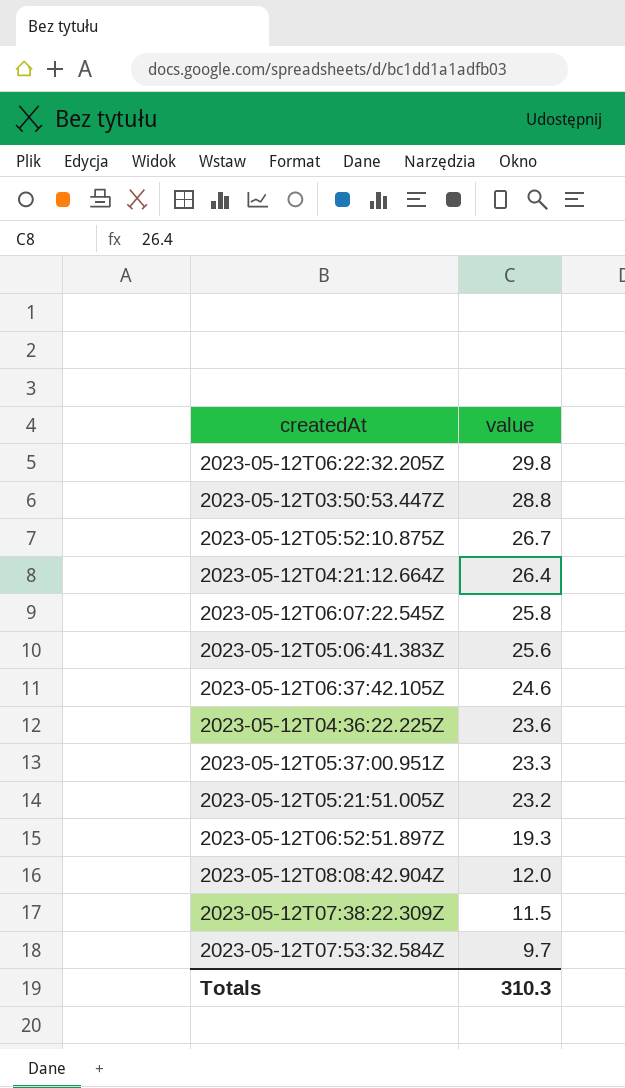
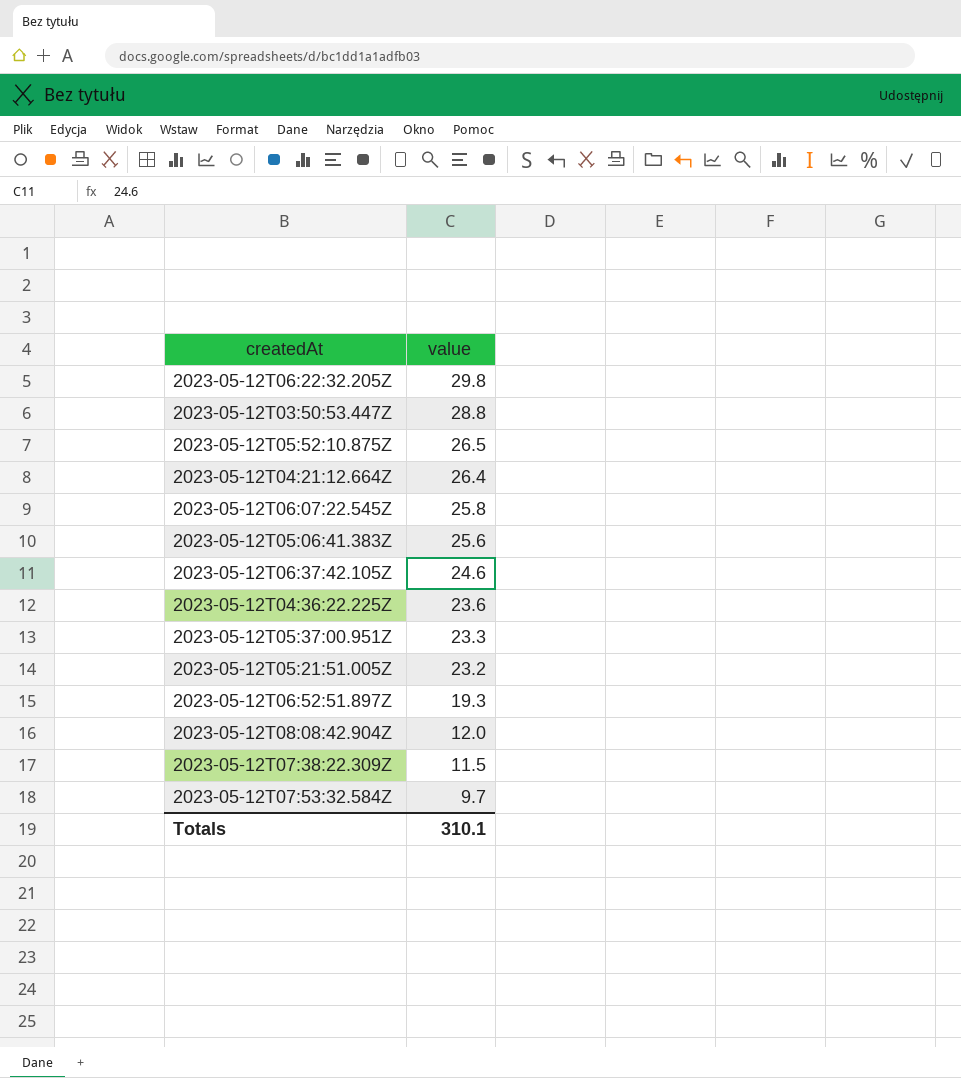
2023-05-12T05:52:10.875Z | value: 26.7 -> 26.5
Totals | value: 310.3 -> 310.1

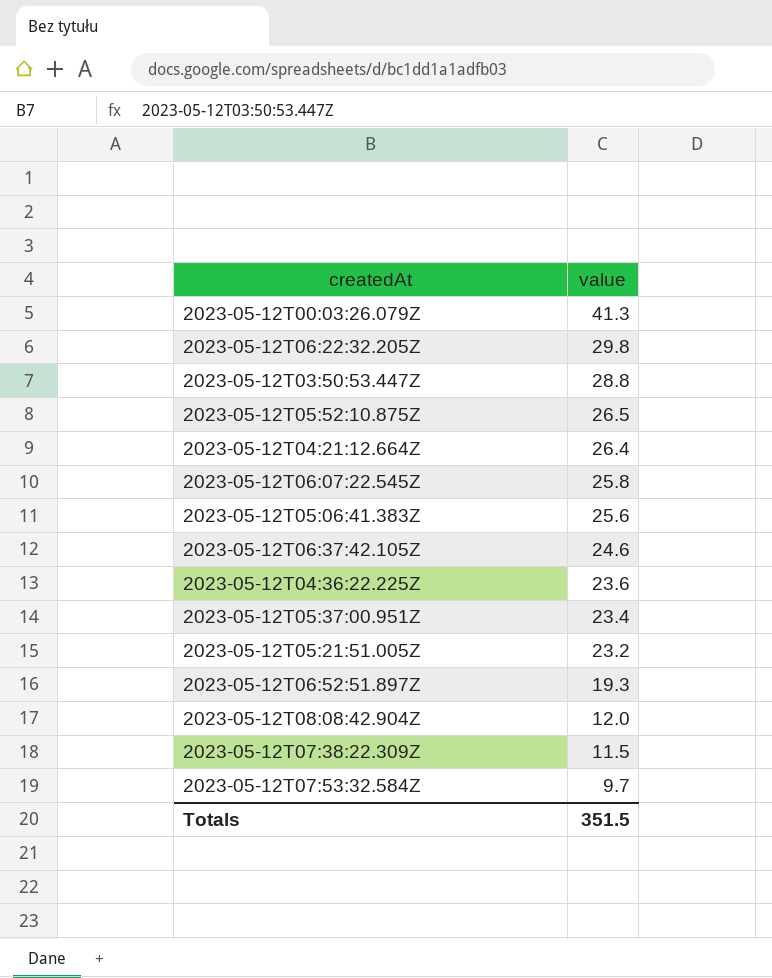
row 2023-05-12T00:03:26.079Z: none -> 41.3
2023-05-12T05:37:00.951Z | value: 23.3 -> 23.4
Totals | value: 310.1 -> 351.5

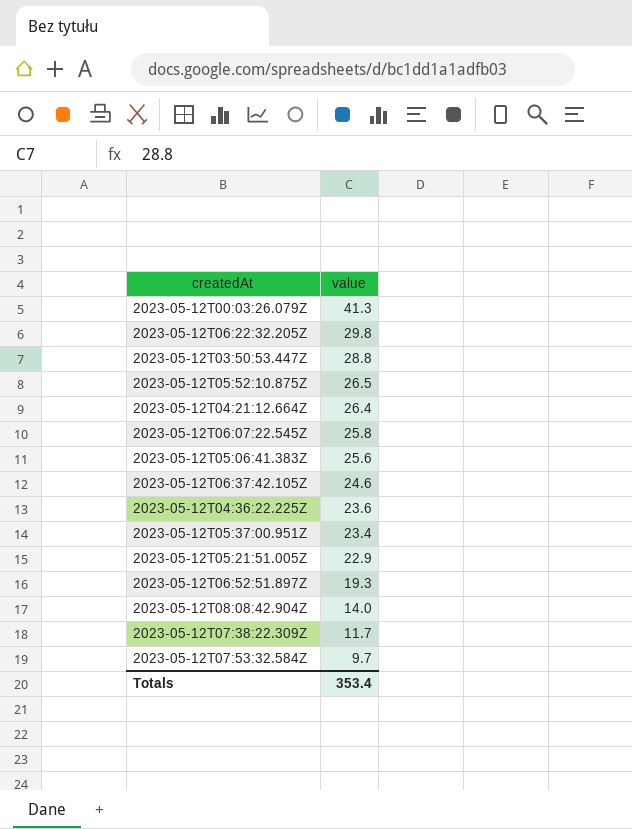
2023-05-12T05:21:51.005Z | value: 23.2 -> 22.9
2023-05-12T08:08:42.904Z | value: 12.0 -> 14.0
2023-05-12T07:38:22.309Z | value: 11.5 -> 11.7
Totals | value: 351.5 -> 353.4

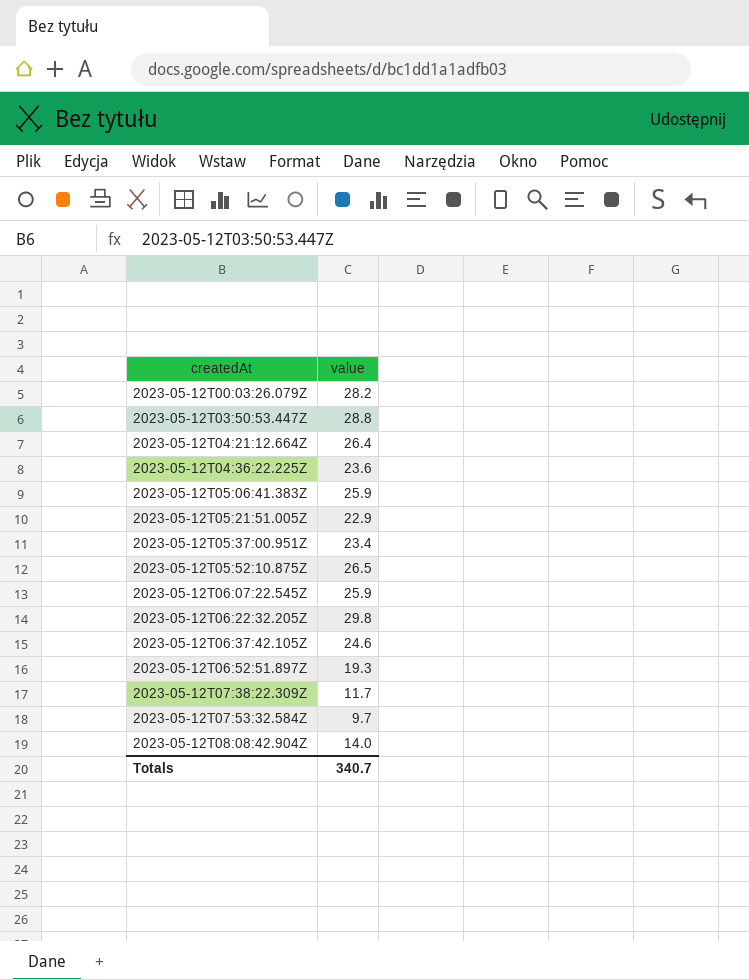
row order: value descending -> createdAt ascending
2023-05-12T00:03:26.079Z | value: 41.3 -> 28.2
2023-05-12T05:06:41.383Z | value: 25.6 -> 25.9
2023-05-12T06:07:22.545Z | value: 25.8 -> 25.9
Totals | value: 353.4 -> 340.7

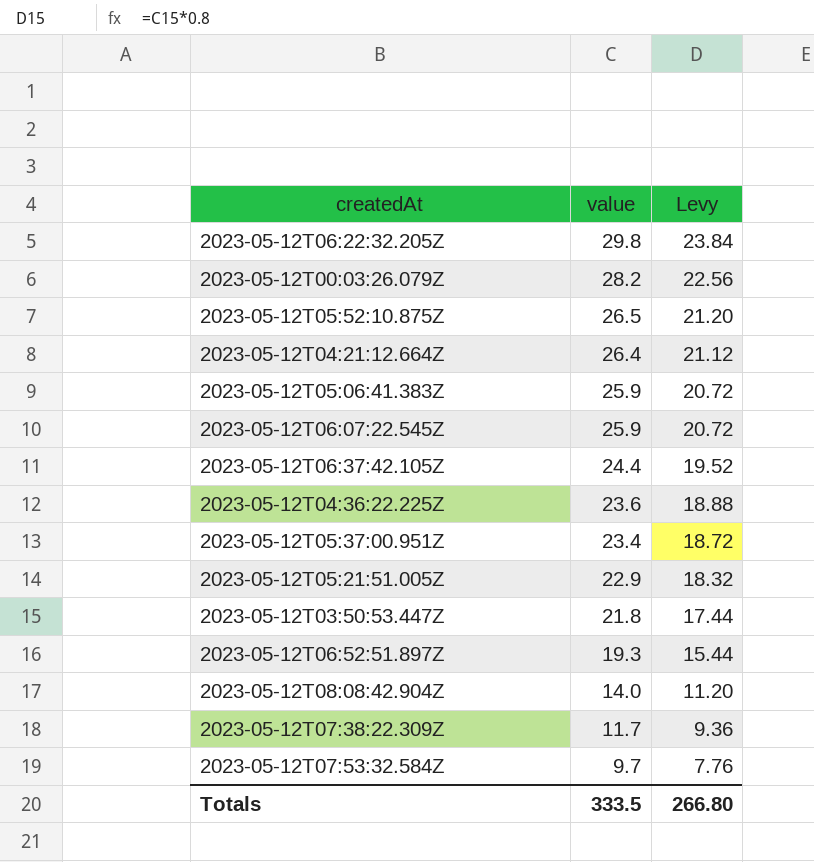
row order: createdAt ascending -> value descending
column Levy | formula: none -> [value] * 0.8
2023-05-12T06:37:42.105Z | value: 24.6 -> 24.4
2023-05-12T03:50:53.447Z | value: 28.8 -> 21.8
Totals | value: 340.7 -> 333.5

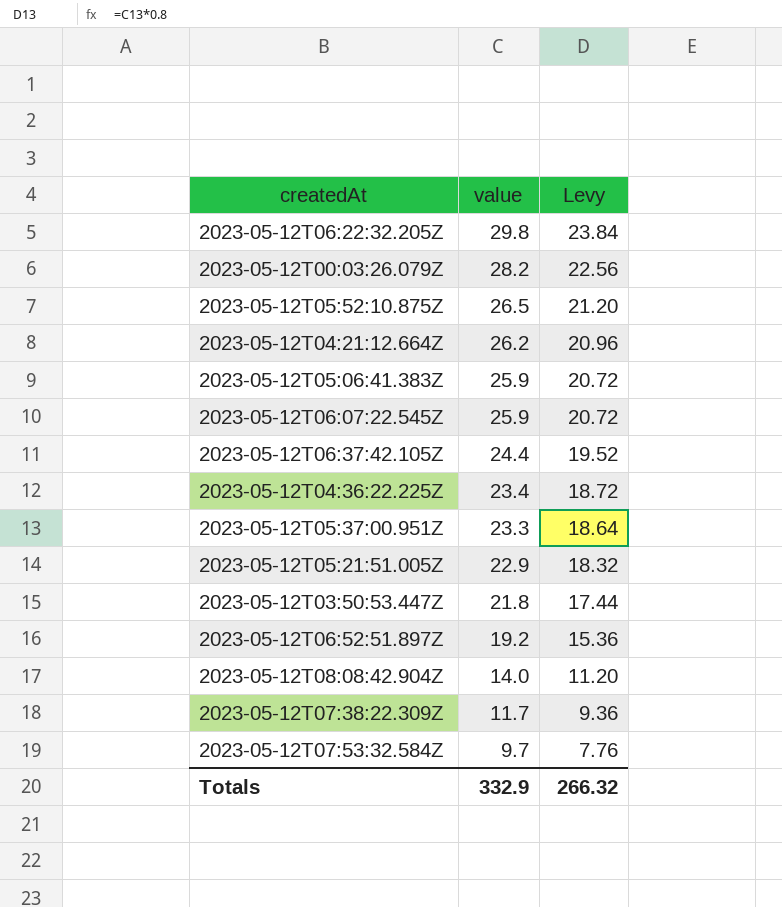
2023-05-12T04:21:12.664Z | value: 26.4 -> 26.2
2023-05-12T04:21:12.664Z | Levy: 21.12 -> 20.96
2023-05-12T04:36:22.225Z | value: 23.6 -> 23.4
2023-05-12T04:36:22.225Z | Levy: 18.88 -> 18.72
2023-05-12T05:37:00.951Z | value: 23.4 -> 23.3
2023-05-12T05:37:00.951Z | Levy: 18.72 -> 18.64
2023-05-12T06:52:51.897Z | value: 19.3 -> 19.2
2023-05-12T06:52:51.897Z | Levy: 15.44 -> 15.36
Totals | value: 333.5 -> 332.9
Totals | Levy: 266.80 -> 266.32

